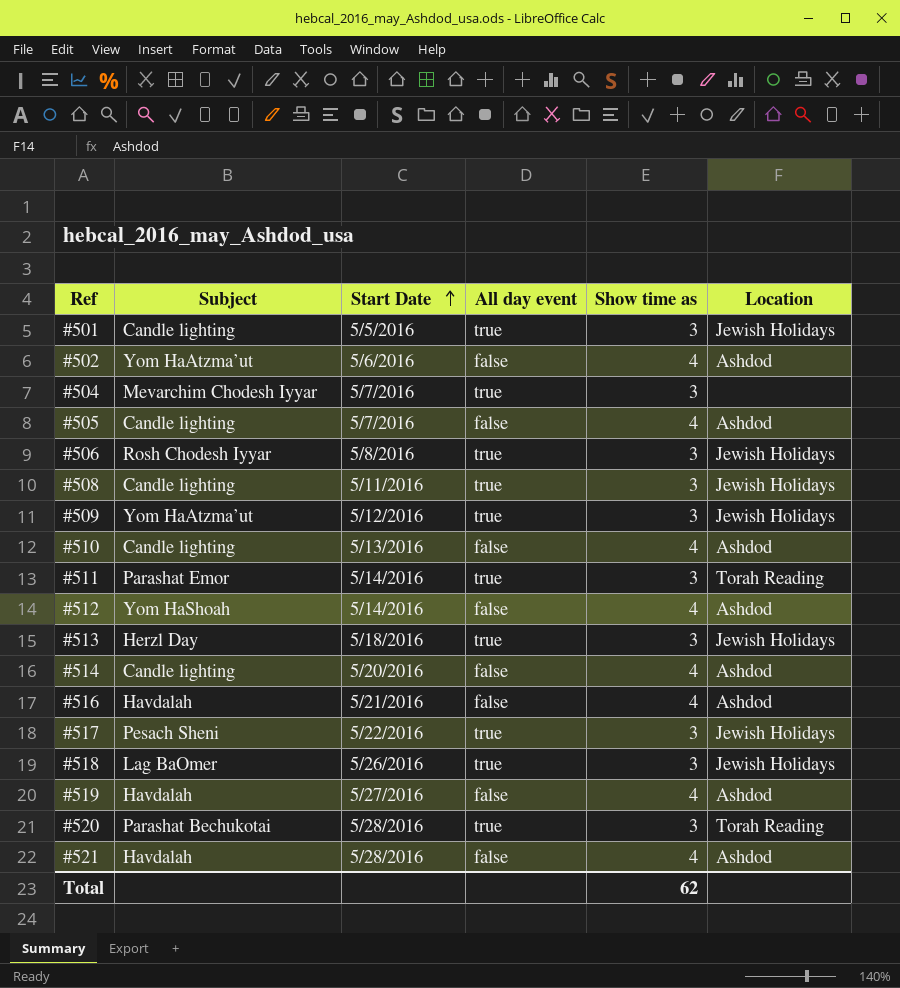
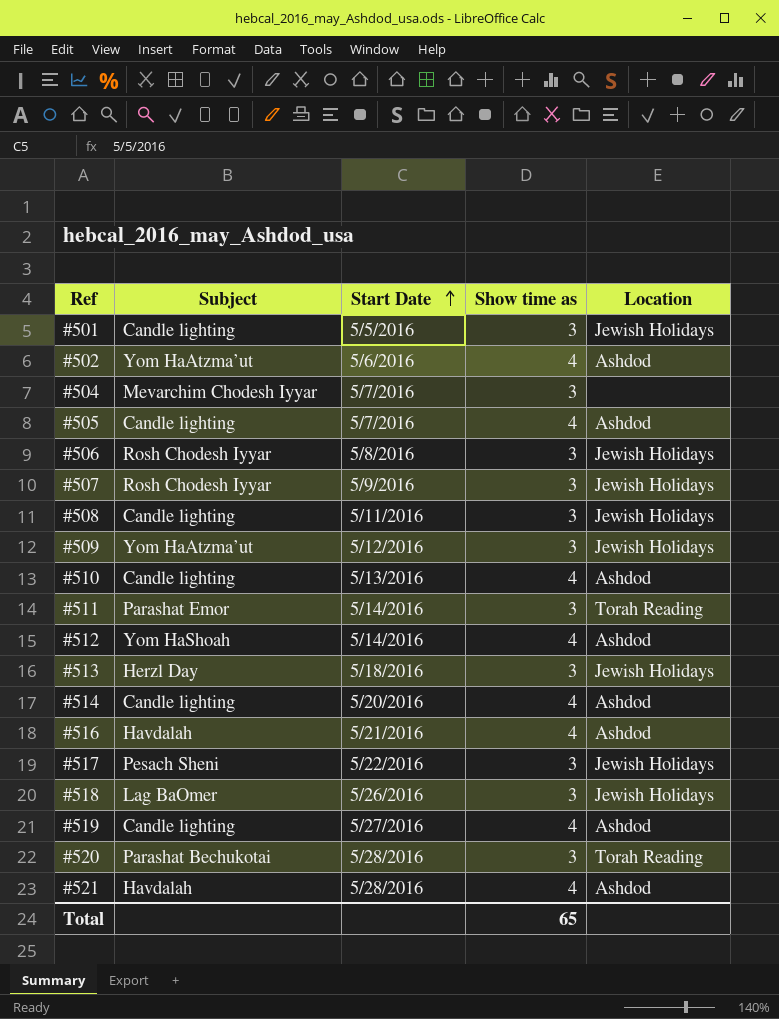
column All day event | position: 4 -> none
row #507: none -> Rosh Chodesh Iyyar | 5/9/2016 | 3 | Jewish Holidays
#519 | Subject: Havdalah -> Candle lighting
Total | Show time as: 62 -> 65

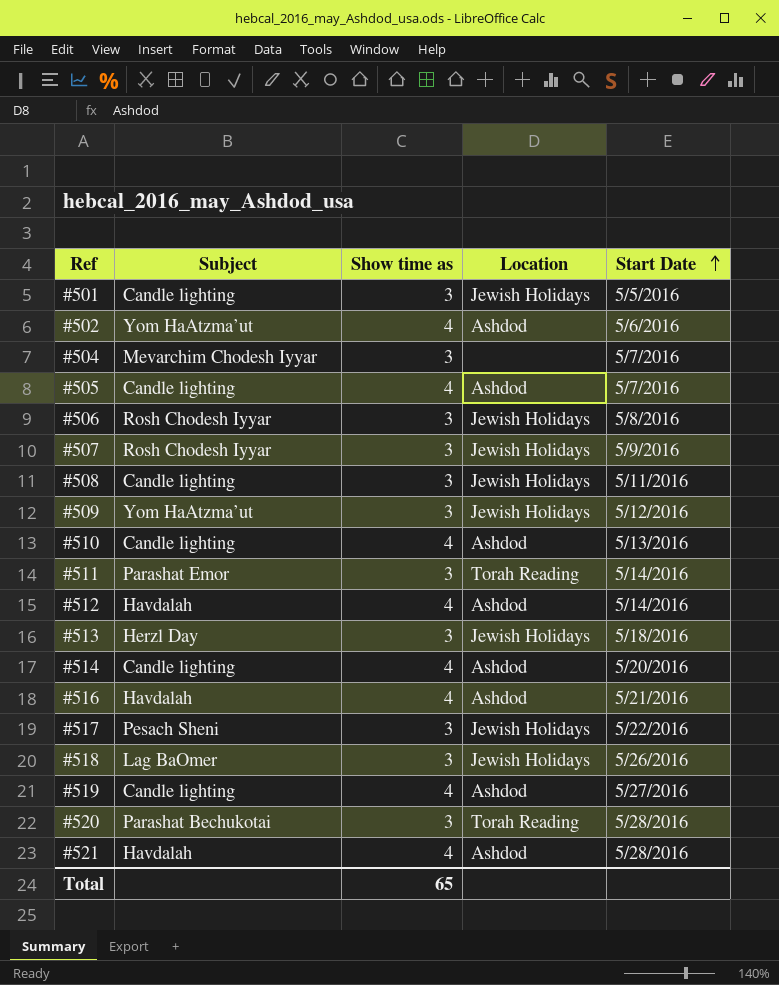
column Start Date | position: 3 -> 5
#512 | Subject: Yom HaShoah -> Havdalah

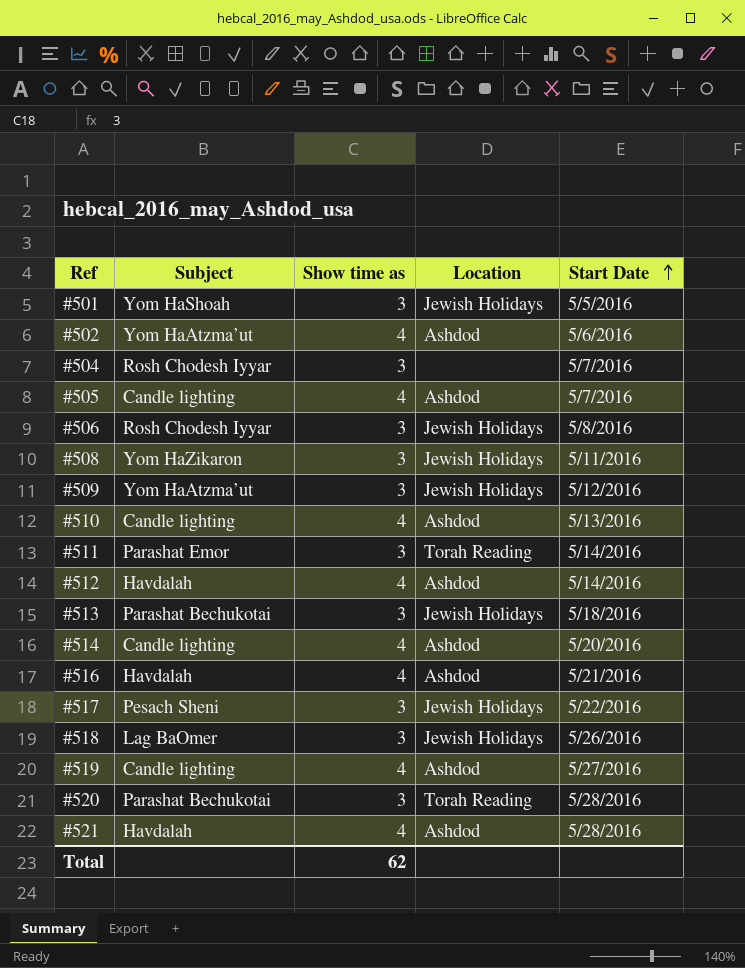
row #507: Rosh Chodesh Iyyar | 3 | Jewish Holidays | 5/9/2016 -> none
#501 | Subject: Candle lighting -> Yom HaShoah
#504 | Subject: Mevarchim Chodesh Iyyar -> Rosh Chodesh Iyyar
#508 | Subject: Candle lighting -> Yom HaZikaron
#513 | Subject: Herzl Day -> Parashat Bechukotai
Total | Show time as: 65 -> 62

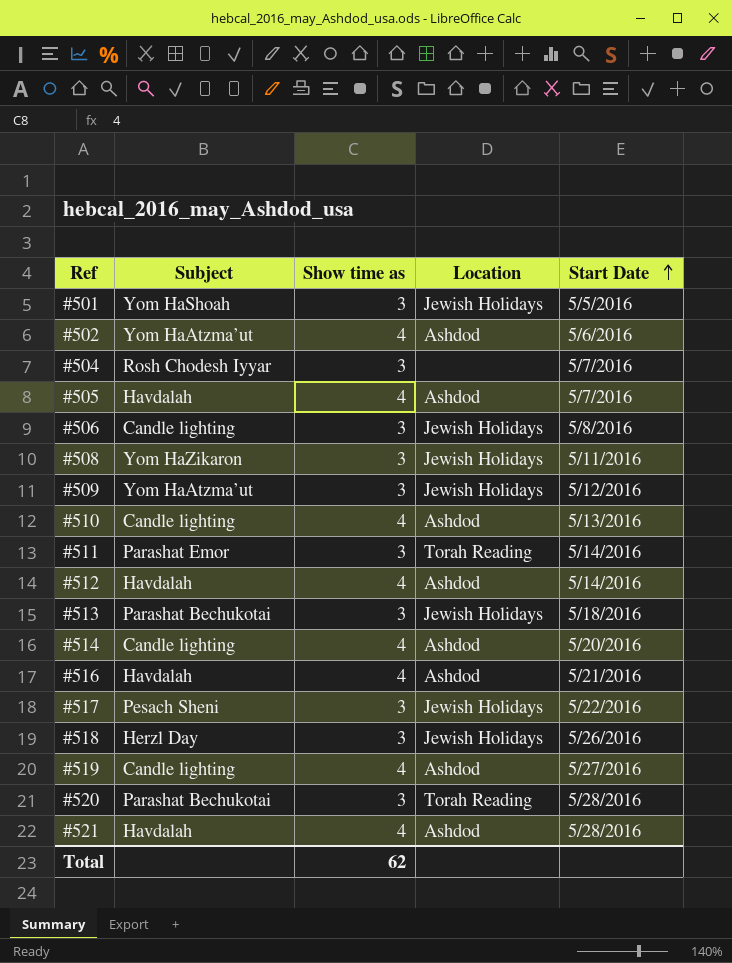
#505 | Subject: Candle lighting -> Havdalah
#506 | Subject: Rosh Chodesh Iyyar -> Candle lighting
#518 | Subject: Lag BaOmer -> Herzl Day

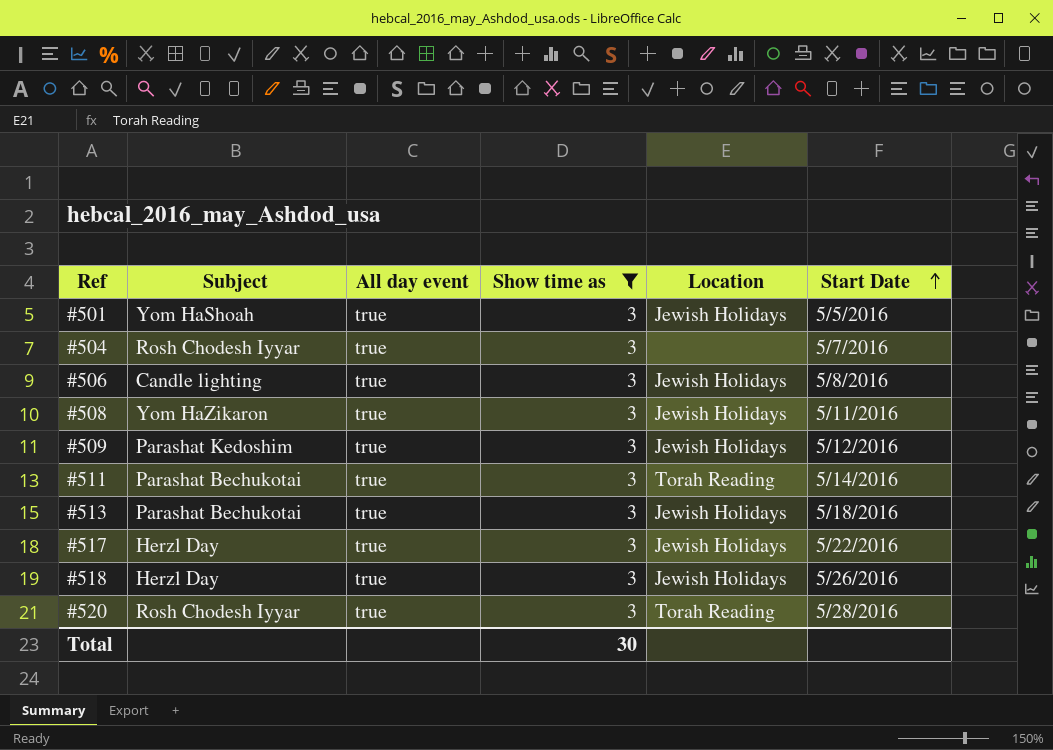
filter: none -> Show time as = 3
column All day event | position: none -> 3
#509 | Subject: Yom HaAtzma’ut -> Parashat Kedoshim
#511 | Subject: Parashat Emor -> Parashat Bechukotai
#517 | Subject: Pesach Sheni -> Herzl Day
#520 | Subject: Parashat Bechukotai -> Rosh Chodesh Iyyar
Total | Show time as: 62 -> 30

